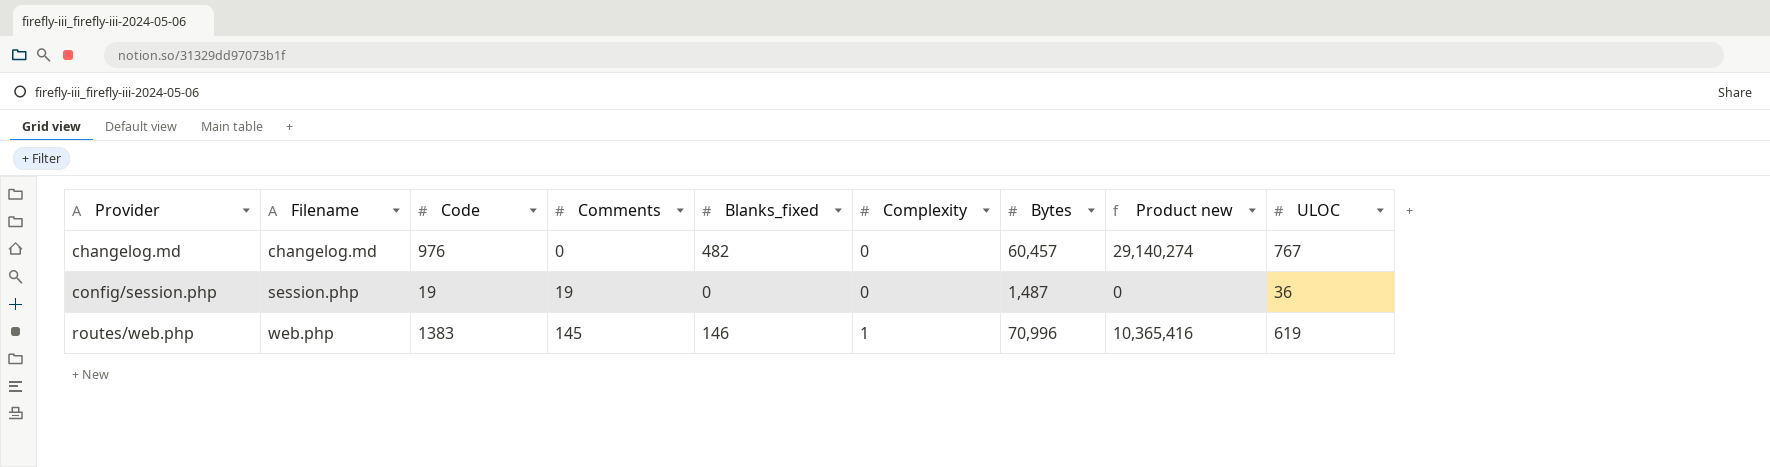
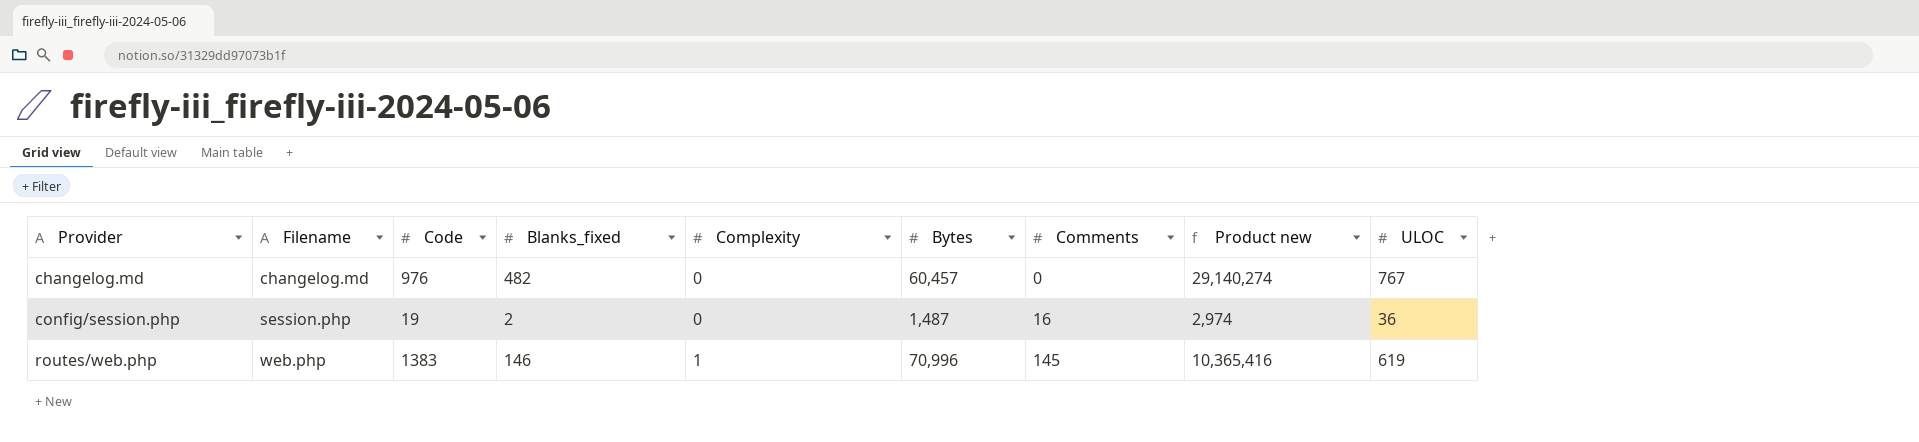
column Comments | position: 4 -> 7
config/session.php | Blanks_fixed: 0 -> 2
config/session.php | Comments: 19 -> 16
config/session.php | Product new: 0 -> 2,974

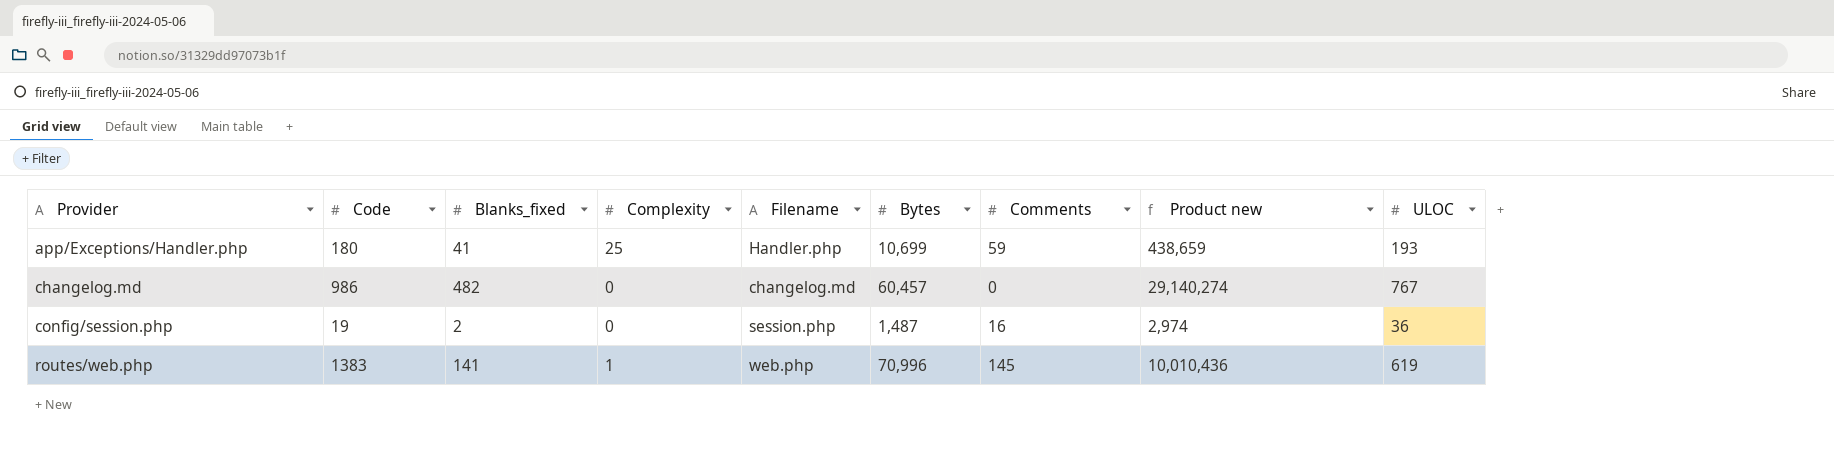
column Filename | position: 2 -> 5
row app/Exceptions/Handler.php: none -> 180 | 41 | 25 | Handler.php | 10,699 | 59 | 438,659 | 193
changelog.md | Code: 976 -> 986
routes/web.php | Blanks_fixed: 146 -> 141
routes/web.php | Product new: 10,365,416 -> 10,010,436

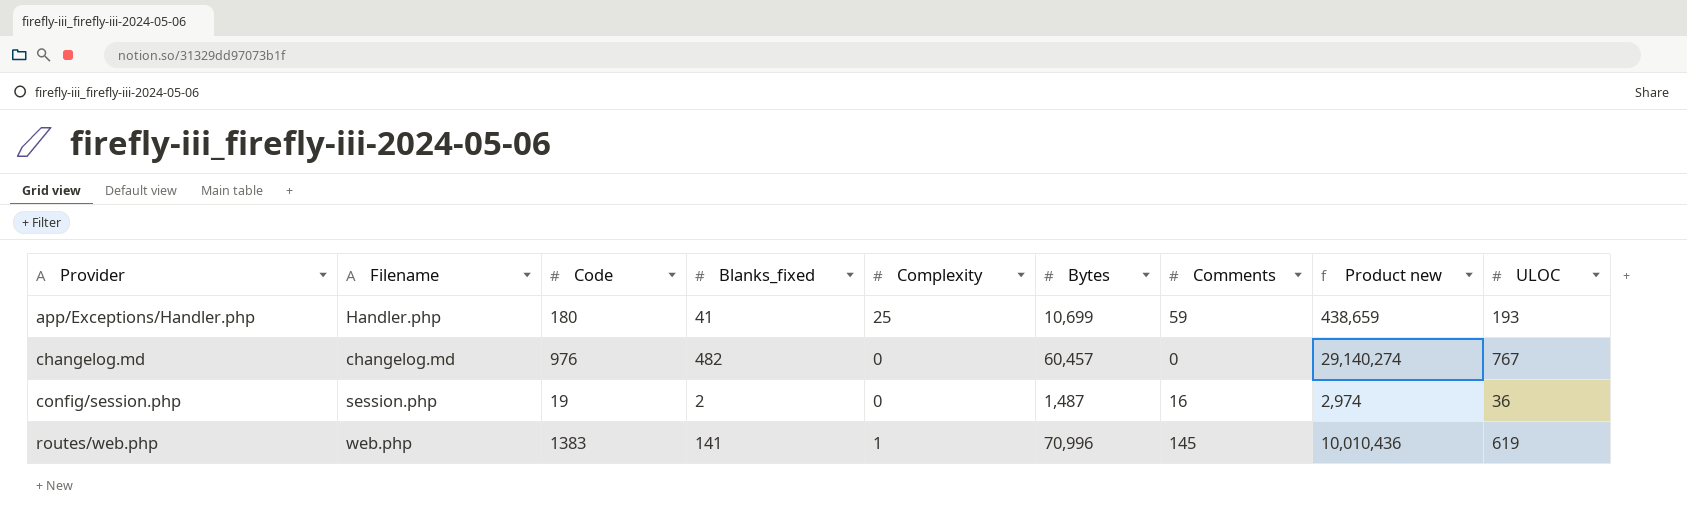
column Filename | position: 5 -> 2
changelog.md | Code: 986 -> 976

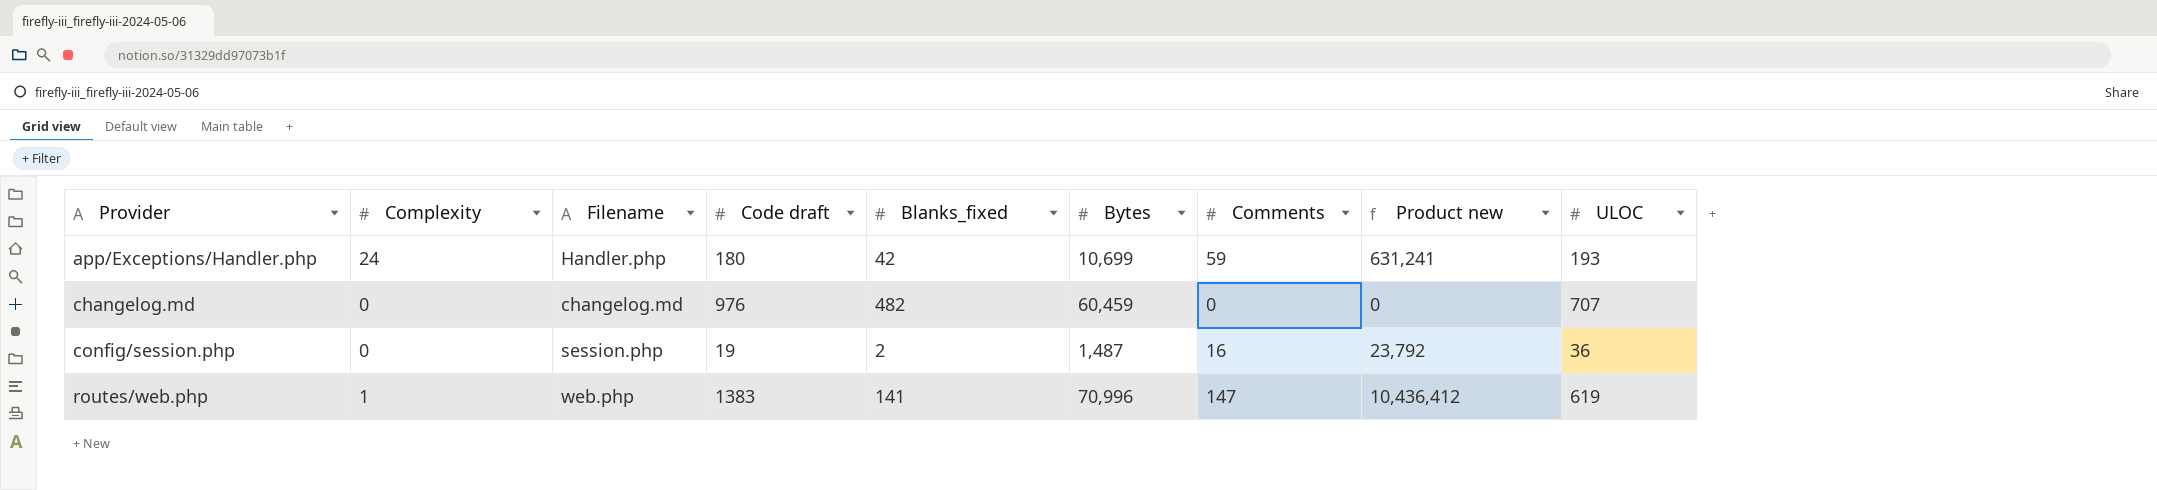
column Complexity | position: 5 -> 2
column name: Code -> Code draft
column Product new | formula: [Blanks_fixed] * [Bytes] -> [Bytes] * [Comments]
app/Exceptions/Handler.php | Complexity: 25 -> 24
app/Exceptions/Handler.php | Blanks_fixed: 41 -> 42
changelog.md | Bytes: 60,457 -> 60,459
changelog.md | ULOC: 767 -> 707
routes/web.php | Comments: 145 -> 147

